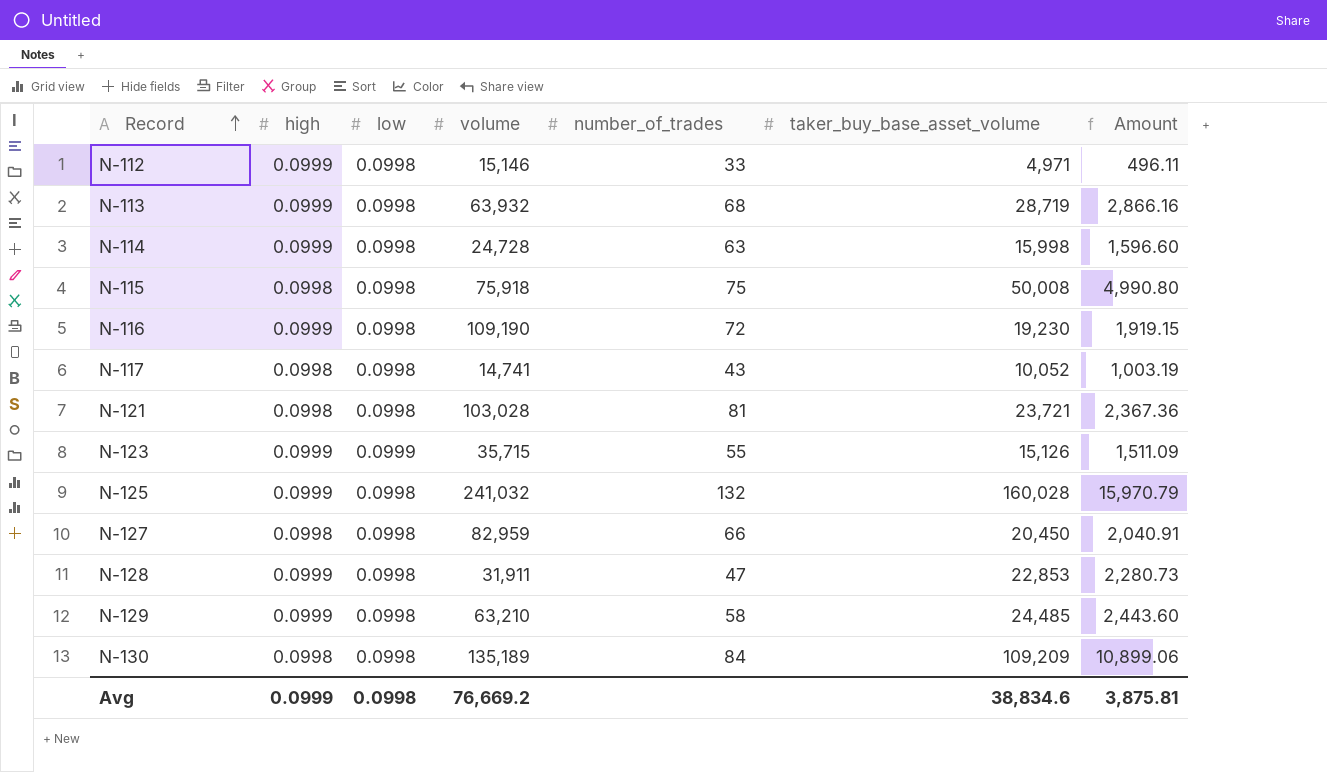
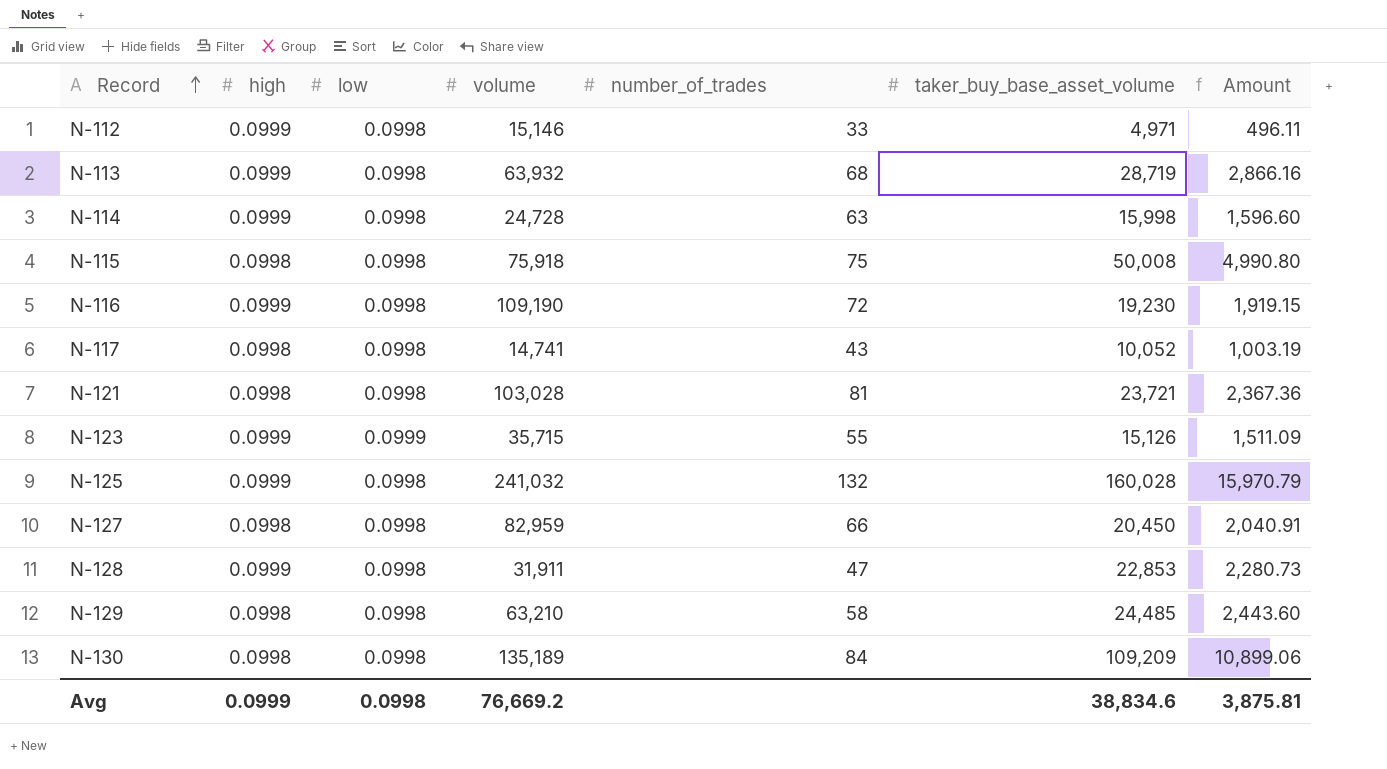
N-129 | high: 0.0999 -> 0.0998

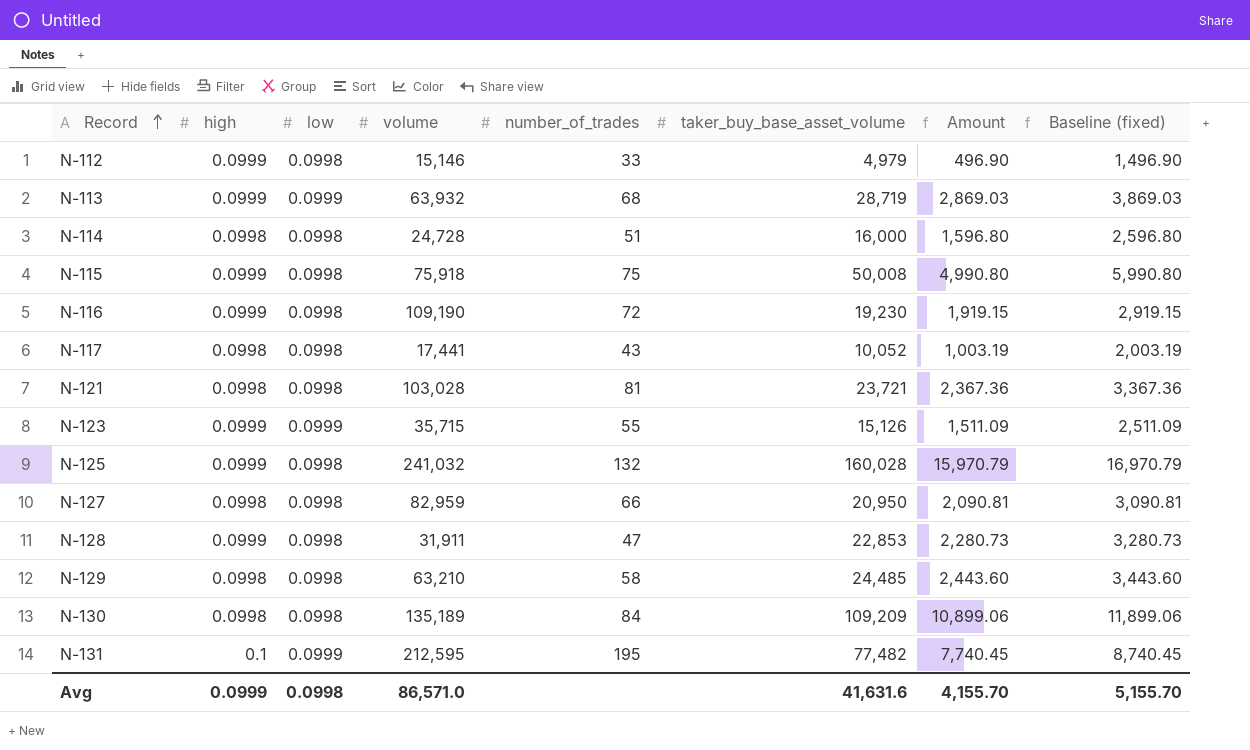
column Baseline (fixed) | formula: none -> [Amount] + 1000
N-112 | taker_buy_base_asset_volume: 4,971 -> 4,979
N-112 | Amount: 496.11 -> 496.90
N-113 | low: 0.0998 -> 0.0999
N-113 | Amount: 2,866.16 -> 2,869.03
N-114 | high: 0.0999 -> 0.0998
N-114 | number_of_trades: 63 -> 51
N-114 | taker_buy_base_asset_volume: 15,998 -> 16,000
N-114 | Amount: 1,596.60 -> 1,596.80
N-115 | high: 0.0998 -> 0.0999
N-117 | volume: 14,741 -> 17,441
N-127 | taker_buy_base_asset_volume: 20,450 -> 20,950
N-127 | Amount: 2,040.91 -> 2,090.81
row N-131: none -> 0.1 | 0.0999 | 212,595 | 195 | 77,482 | 7,740.45 | 8,740.45
Avg | volume: 76,669.2 -> 86,571.0
Avg | taker_buy_base_asset_volume: 38,834.6 -> 41,631.6
Avg | Amount: 3,875.81 -> 4,155.70

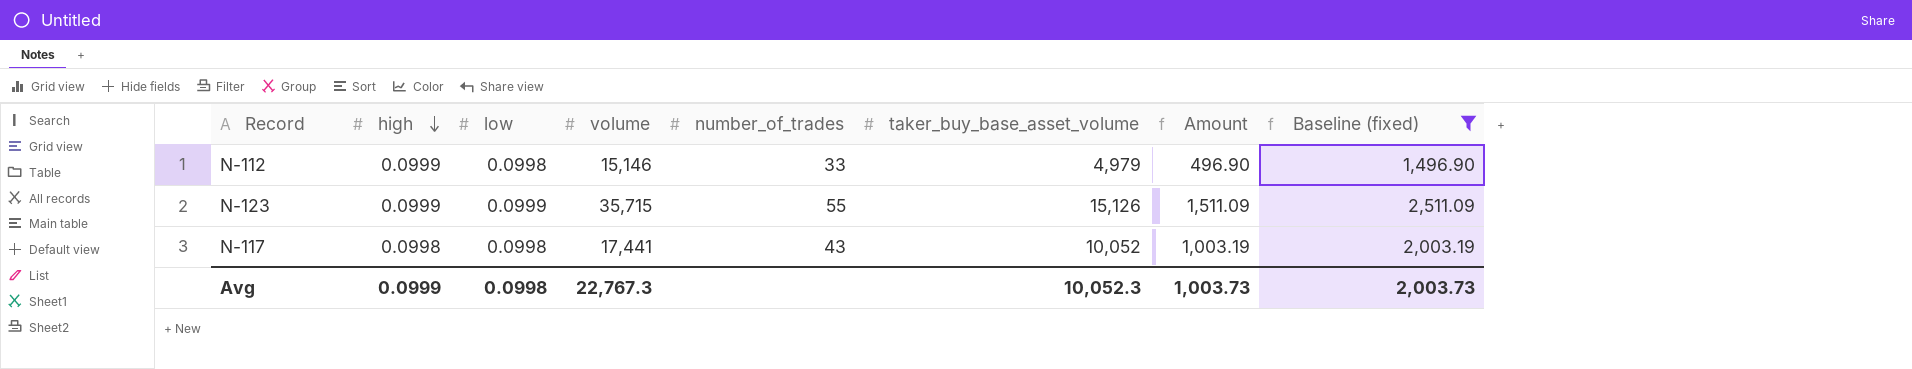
filter: none -> Baseline (fixed) <= 2,511.09
row order: Record ascending -> high descending
Avg | volume: 86,571.0 -> 22,767.3
Avg | taker_buy_base_asset_volume: 41,631.6 -> 10,052.3
Avg | Amount: 4,155.70 -> 1,003.73
Avg | Baseline (fixed): 5,155.70 -> 2,003.73

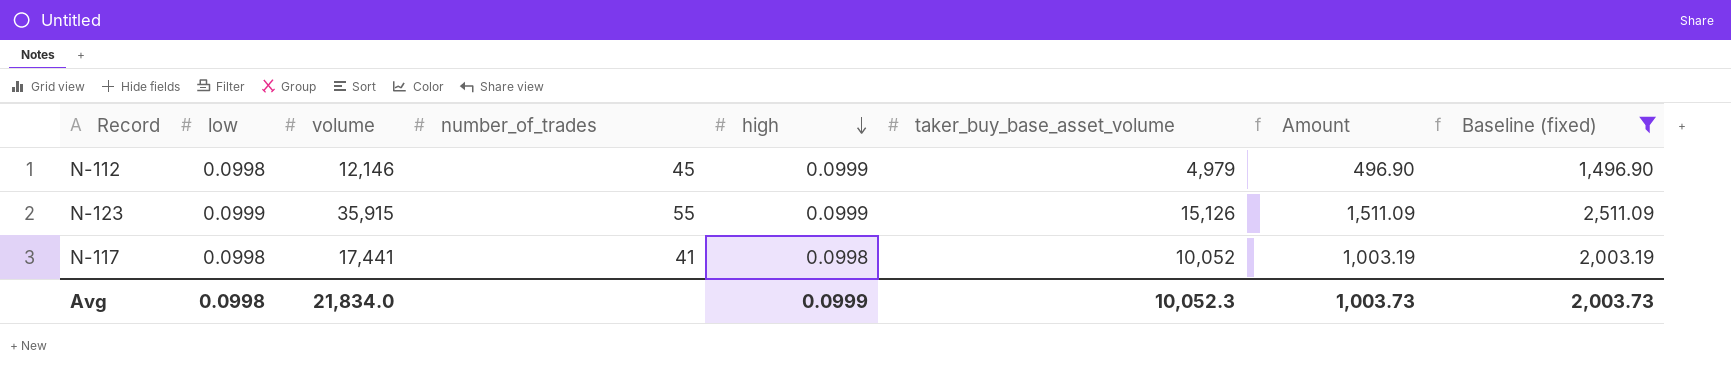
column high | position: 2 -> 5
N-112 | volume: 15,146 -> 12,146
N-112 | number_of_trades: 33 -> 45
N-123 | volume: 35,715 -> 35,915
N-117 | number_of_trades: 43 -> 41
Avg | volume: 22,767.3 -> 21,834.0

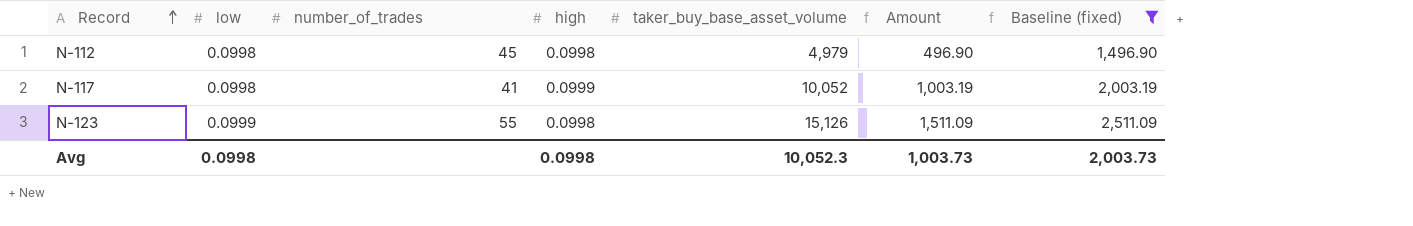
row order: high descending -> Record ascending
column volume | position: 3 -> none
N-112 | high: 0.0999 -> 0.0998
N-117 | high: 0.0998 -> 0.0999
N-123 | high: 0.0999 -> 0.0998
Avg | high: 0.0999 -> 0.0998

